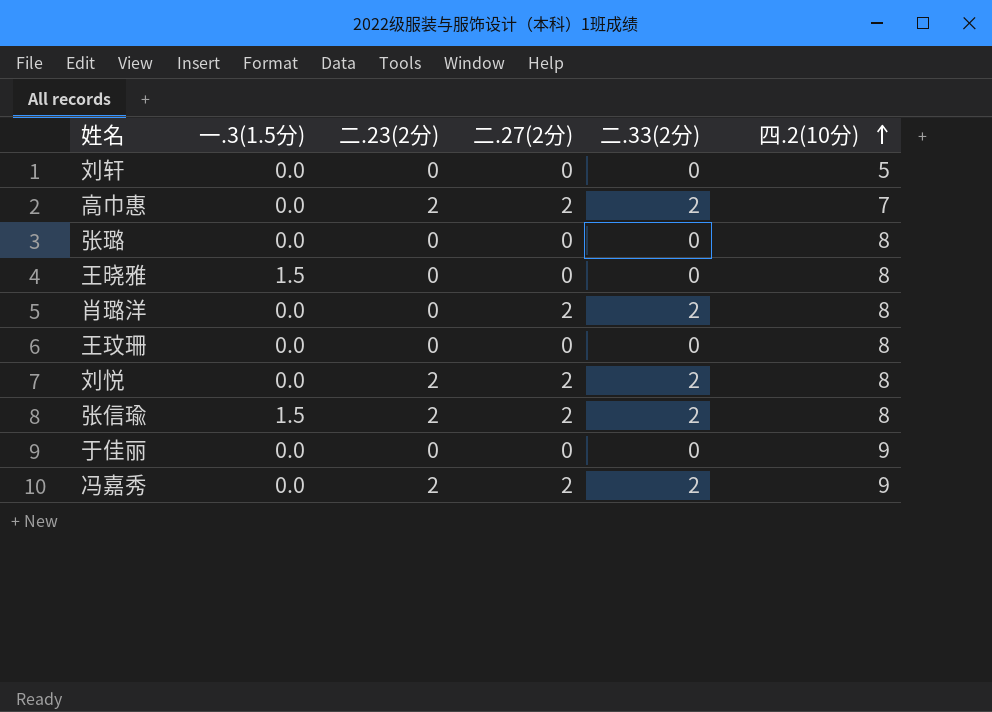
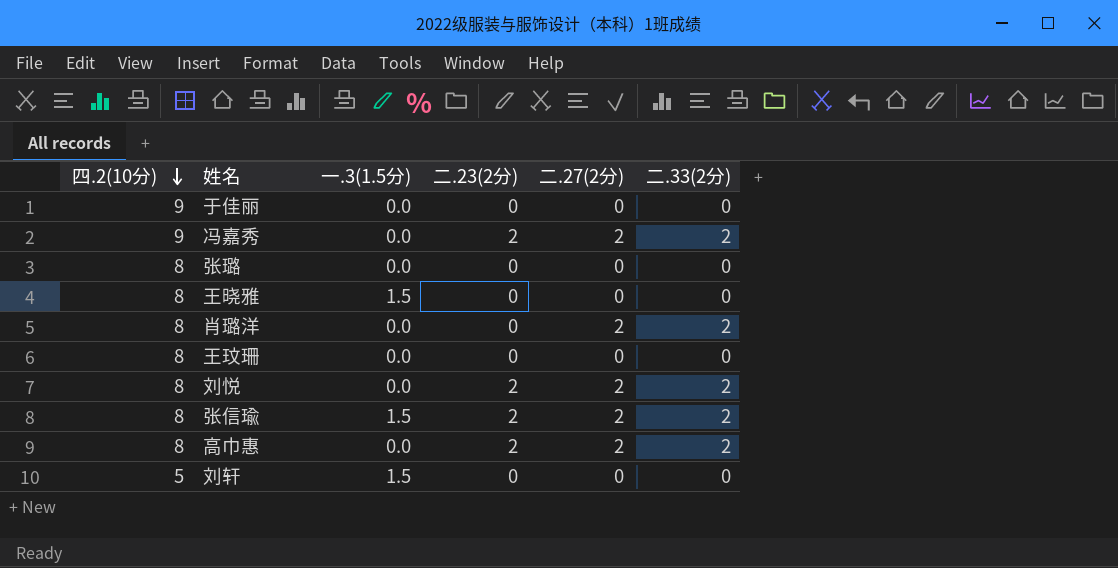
row order: 四.2(10分) ascending -> 四.2(10分) descending
column 四.2(10分) | position: 6 -> 1
高巾惠 | 四.2(10分): 7 -> 8
刘轩 | 一.3(1.5分): 0.0 -> 1.5

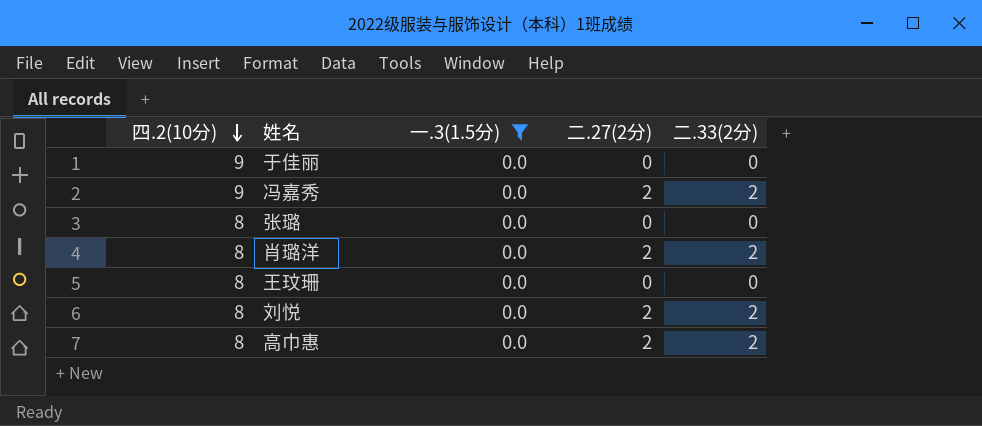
filter: none -> 一.3(1.5分) = 0.0
column 二.23(2分) | position: 4 -> none

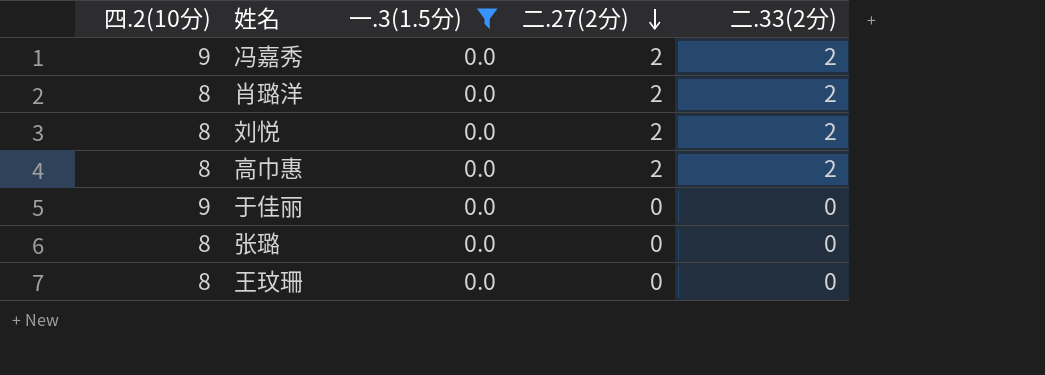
row order: 四.2(10分) descending -> 二.27(2分) descending

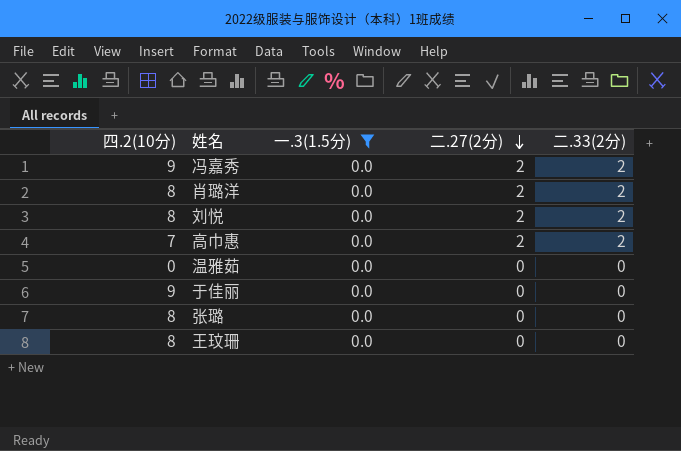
高巾惠 | 四.2(10分): 8 -> 7
row 温雅茹: none -> 0 | 0.0 | 0 | 0

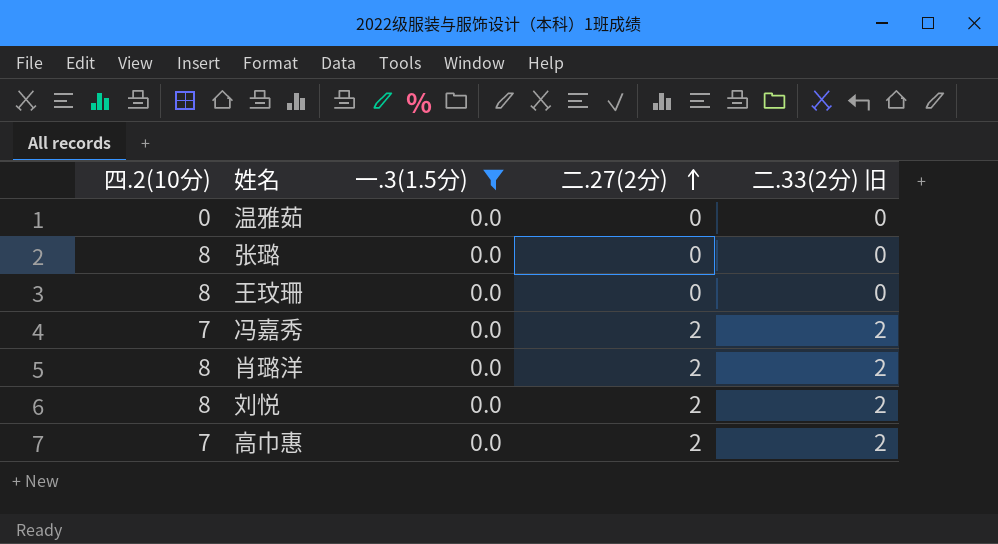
row order: 二.27(2分) descending -> 二.27(2分) ascending
column name: 二.33(2分) -> 二.33(2分) 旧
row 于佳丽: 9 | 0.0 | 0 | 0 -> none
冯嘉秀 | 四.2(10分): 9 -> 7

